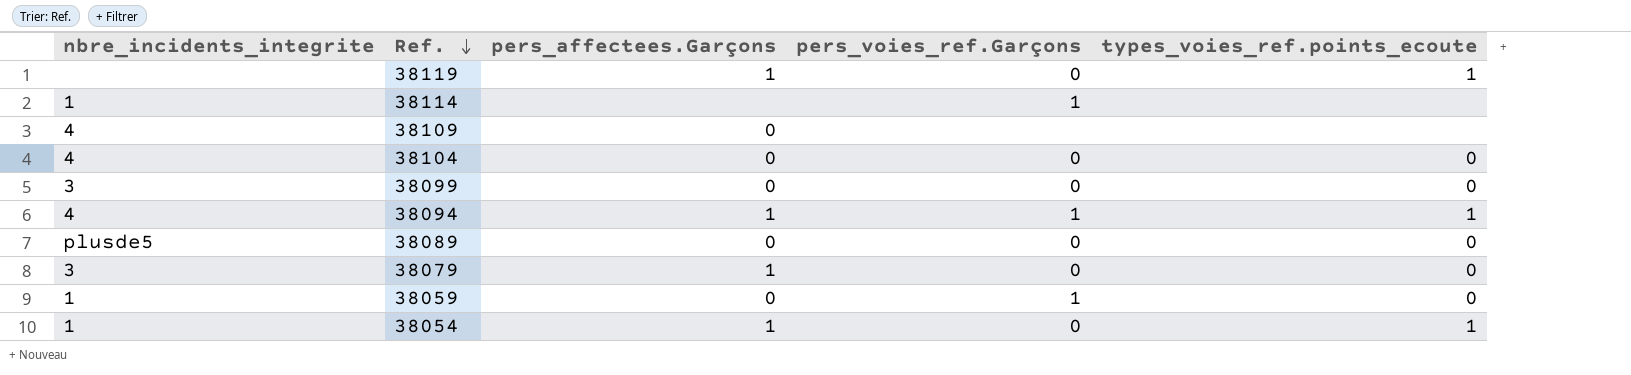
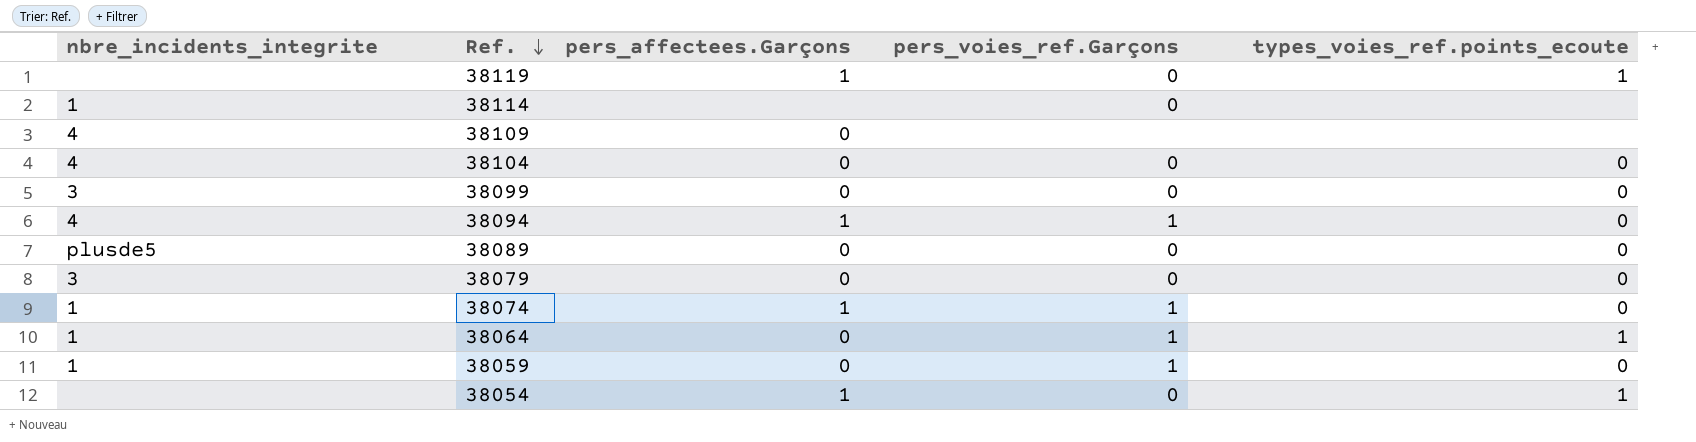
38114 | pers_voies_ref.Garçons: 1 -> 0
38094 | types_voies_ref.points_ecoute: 1 -> 0
38079 | pers_affectees.Garçons: 1 -> 0
row 38074: none -> 1 | 1 | 1 | 0
row 38064: none -> 1 | 0 | 1 | 1
38054 | nbre_incidents_integrite: 1 -> none

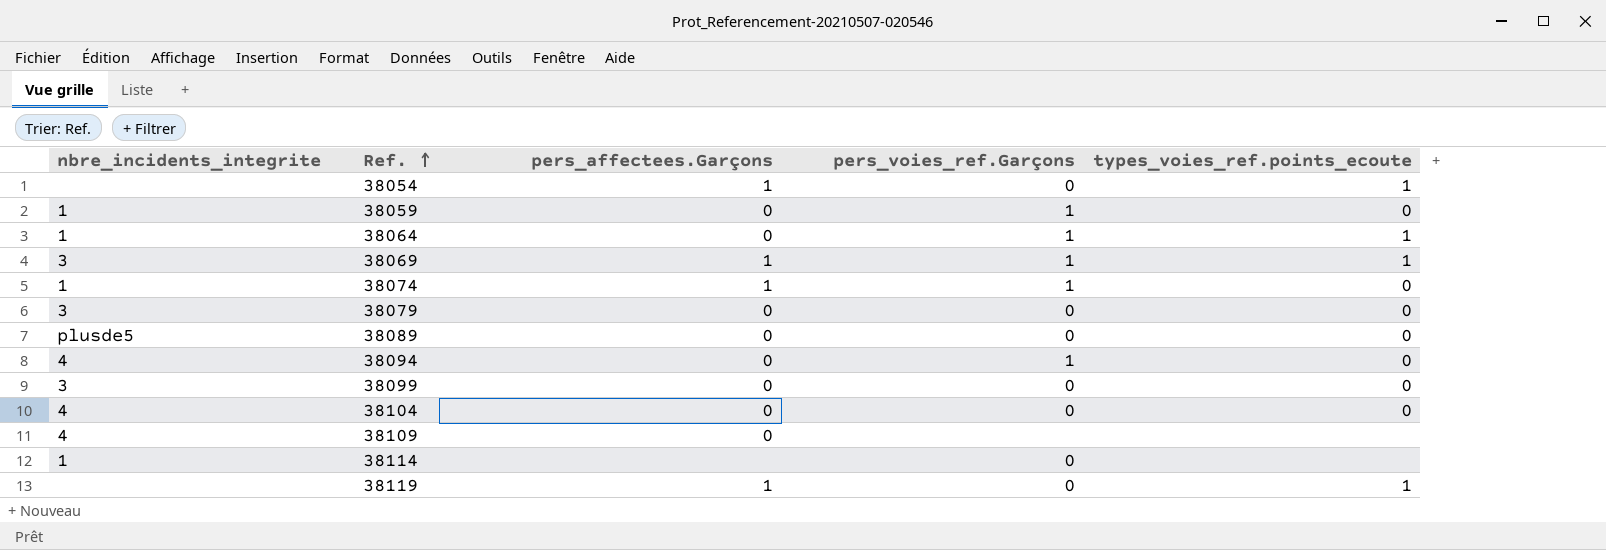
row order: Ref. descending -> Ref. ascending
row 38069: none -> 3 | 1 | 1 | 1
38094 | pers_affectees.Garçons: 1 -> 0

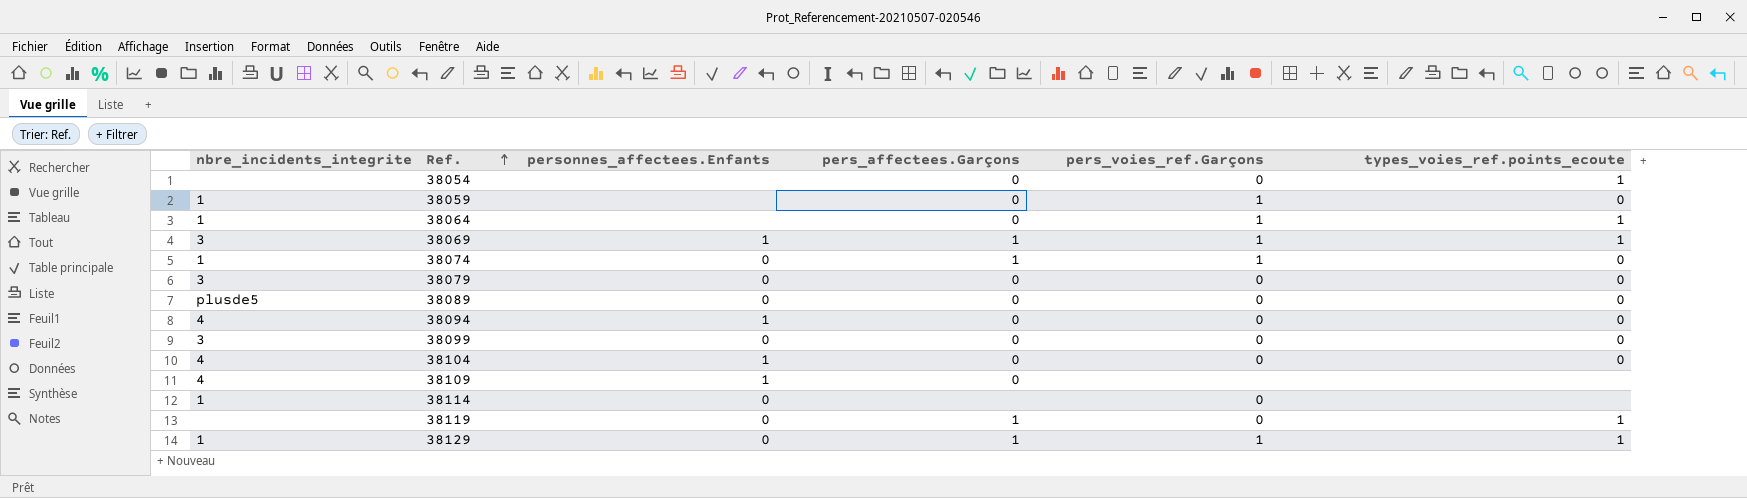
column personnes_affectees.Enfants | position: none -> 3
38054 | pers_affectees.Garçons: 1 -> 0
38094 | pers_voies_ref.Garçons: 1 -> 0
row 38129: none -> 1 | 0 | 1 | 1 | 1

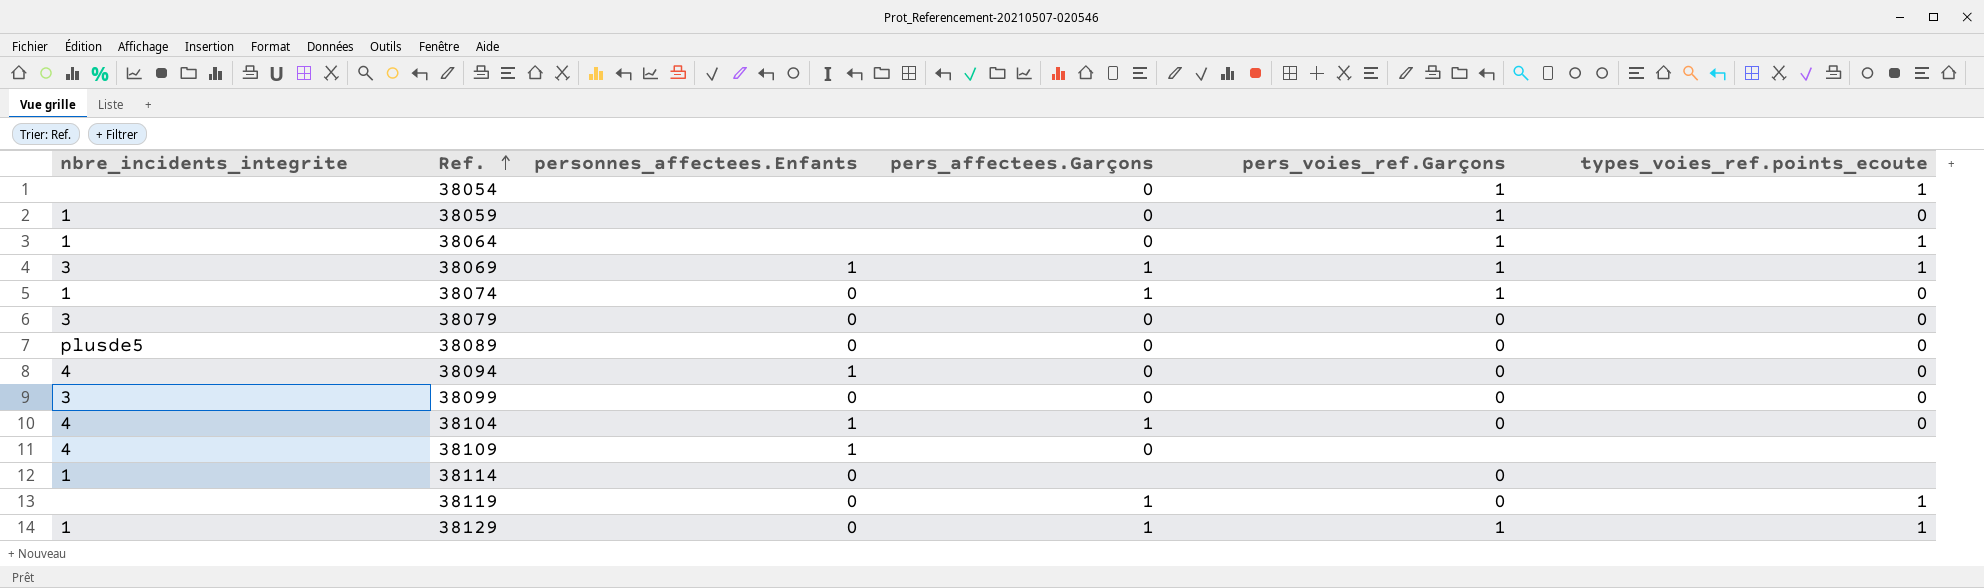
38054 | pers_voies_ref.Garçons: 0 -> 1
38104 | pers_affectees.Garçons: 0 -> 1

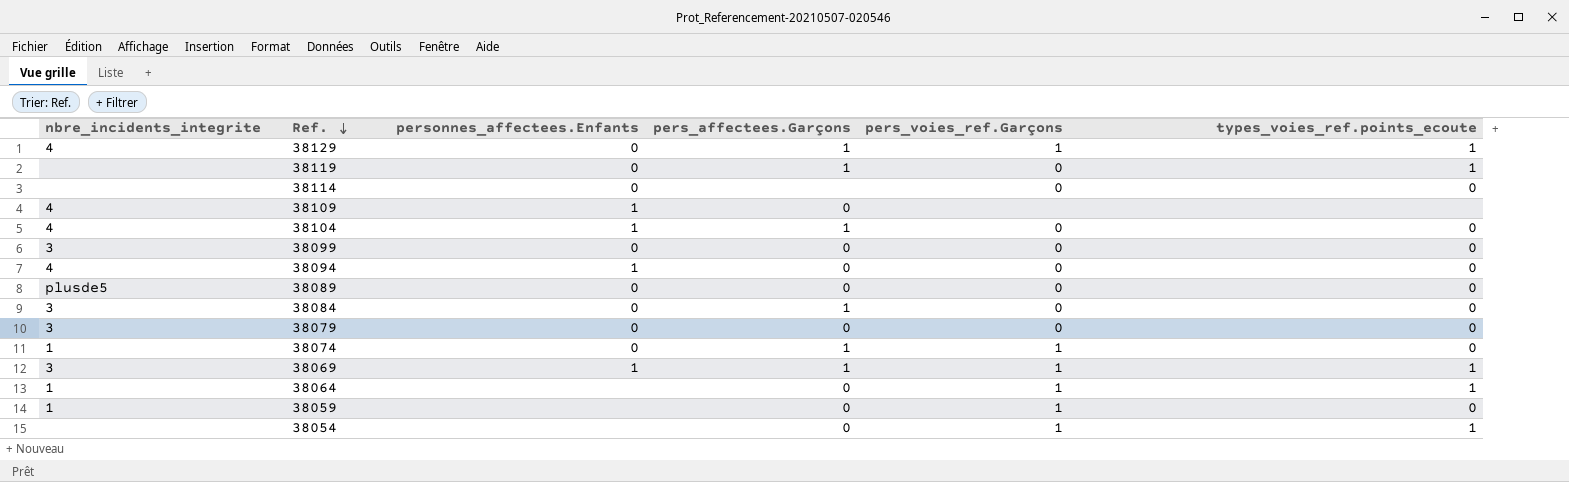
row order: Ref. ascending -> Ref. descending
38129 | nbre_incidents_integrite: 1 -> 4
38114 | nbre_incidents_integrite: 1 -> none
38114 | types_voies_ref.points_ecoute: none -> 0
row 38084: none -> 3 | 0 | 1 | 0 | 0

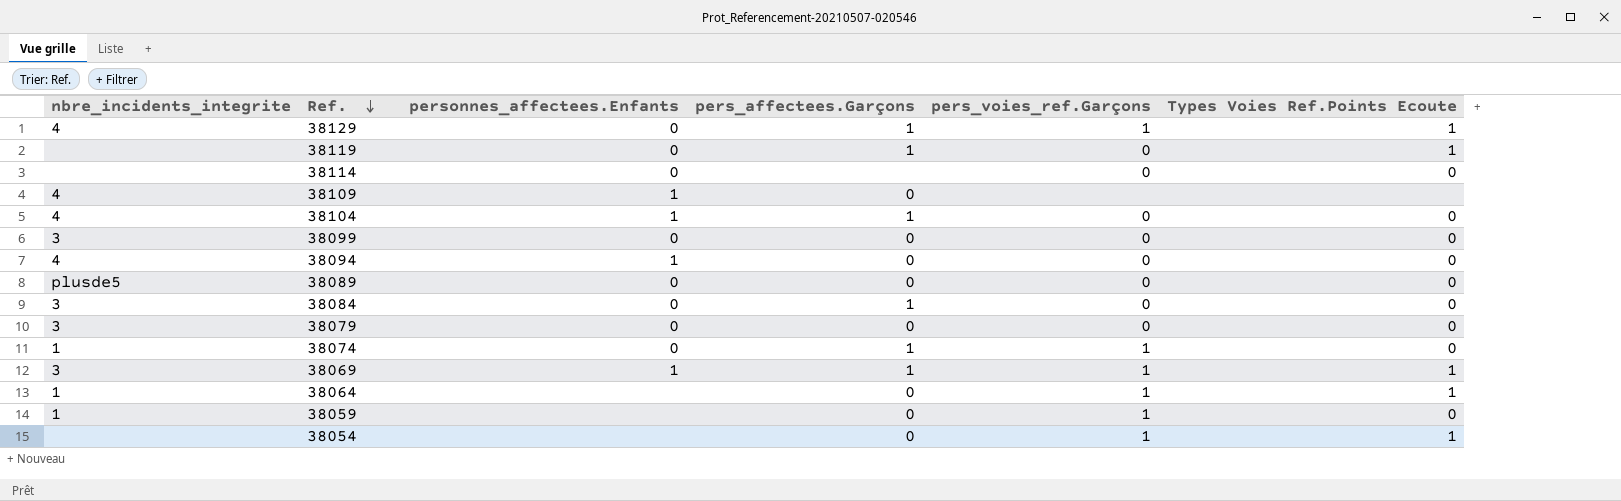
column name: types_voies_ref.points_ecoute -> Types Voies Ref.Points Ecoute

